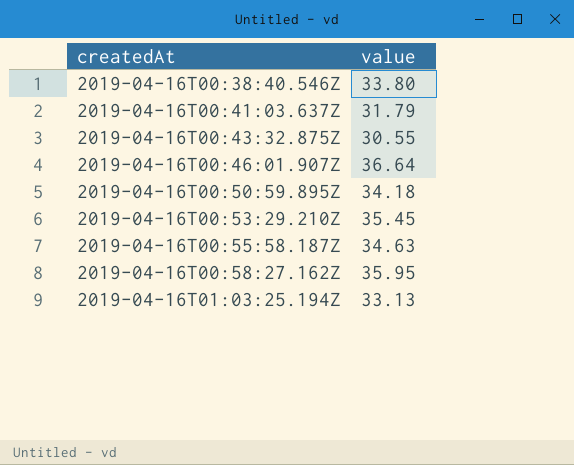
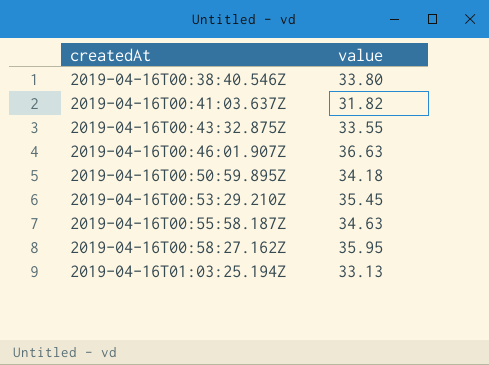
2019-04-16T00:41:03.637Z | value: 31.79 -> 31.82
2019-04-16T00:43:32.875Z | value: 30.55 -> 33.55
2019-04-16T00:46:01.907Z | value: 36.64 -> 36.63

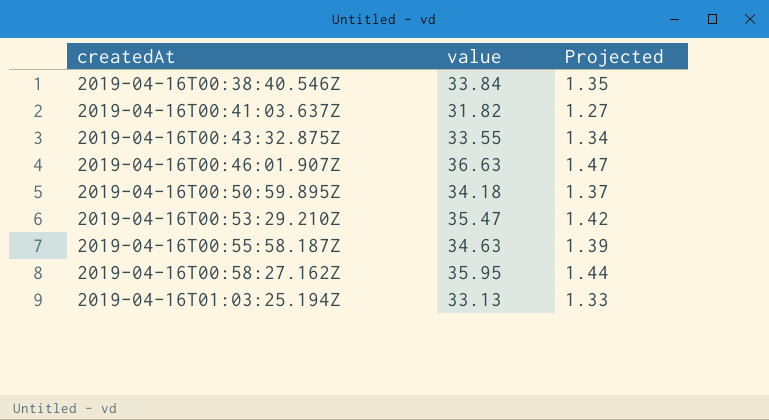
column Projected | formula: none -> [value] * 0.04
2019-04-16T00:38:40.546Z | value: 33.80 -> 33.84
2019-04-16T00:53:29.210Z | value: 35.45 -> 35.47

